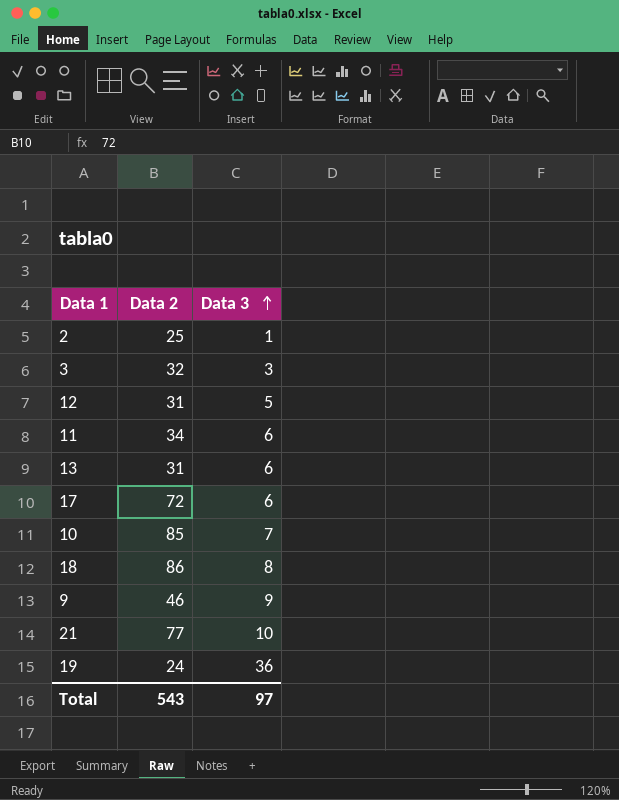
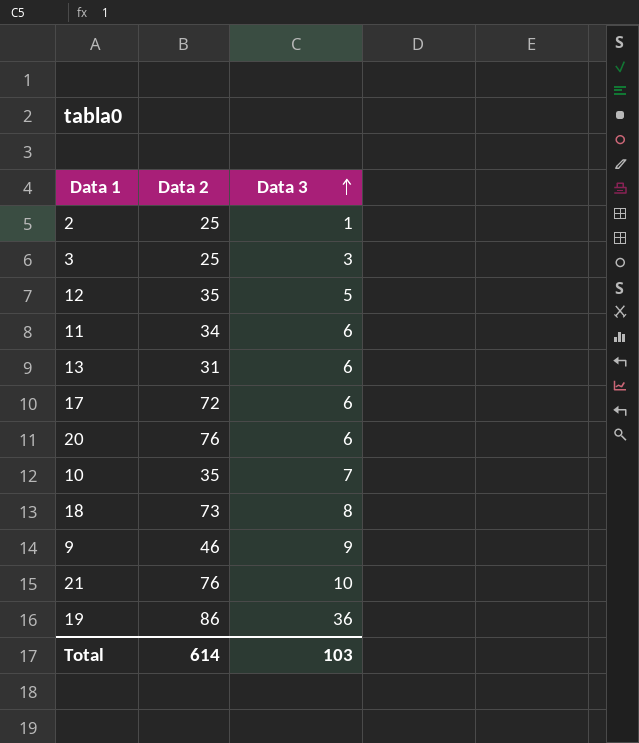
3 | Data 2: 32 -> 25
12 | Data 2: 31 -> 35
row 20: none -> 76 | 6
10 | Data 2: 85 -> 35
18 | Data 2: 86 -> 73
21 | Data 2: 77 -> 76
19 | Data 2: 24 -> 86
Total | Data 2: 543 -> 614
Total | Data 3: 97 -> 103

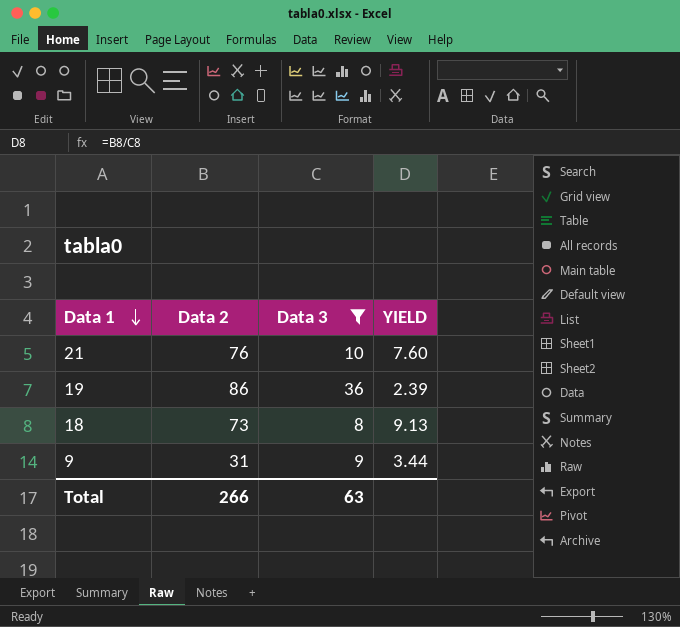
filter: none -> Data 3 >= 8
row order: Data 3 ascending -> Data 1 descending
column YIELD | formula: none -> [Data 2] / [Data 3]
9 | Data 2: 46 -> 31
Total | Data 2: 614 -> 266
Total | Data 3: 103 -> 63

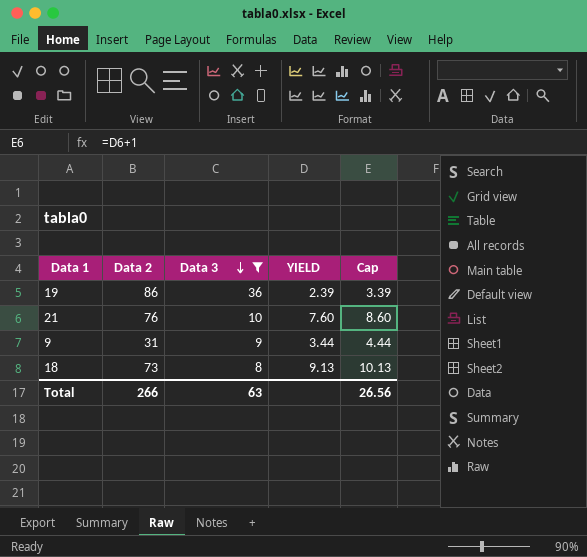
row order: Data 1 descending -> Data 3 descending
column Cap | formula: none -> [YIELD] + 1

